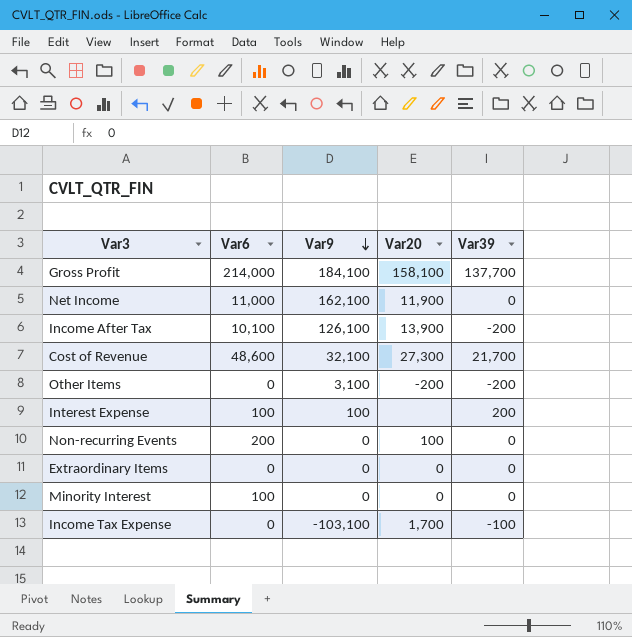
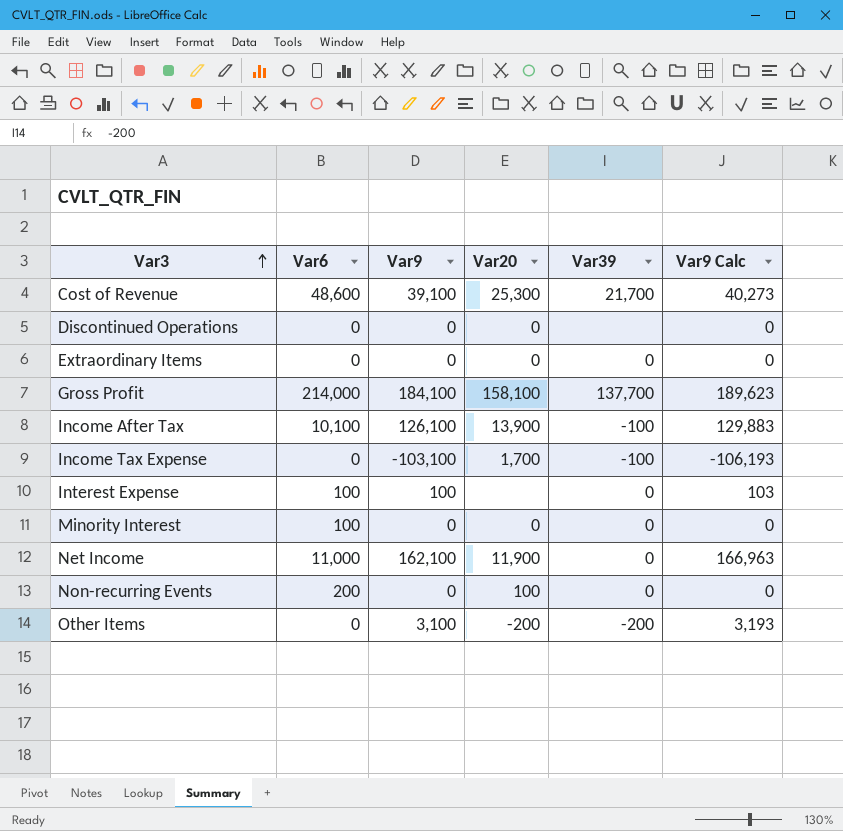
row order: Var9 descending -> Var3 ascending
column Var9 Calc | formula: none -> [Var9] * 1.03
Cost of Revenue | Var9: 32,100 -> 39,100
Cost of Revenue | Var20: 27,300 -> 25,300
row Discontinued Operations: none -> 0 | 0 | 0 | none | 0
Income After Tax | Var39: -200 -> -100
Interest Expense | Var39: 200 -> 0

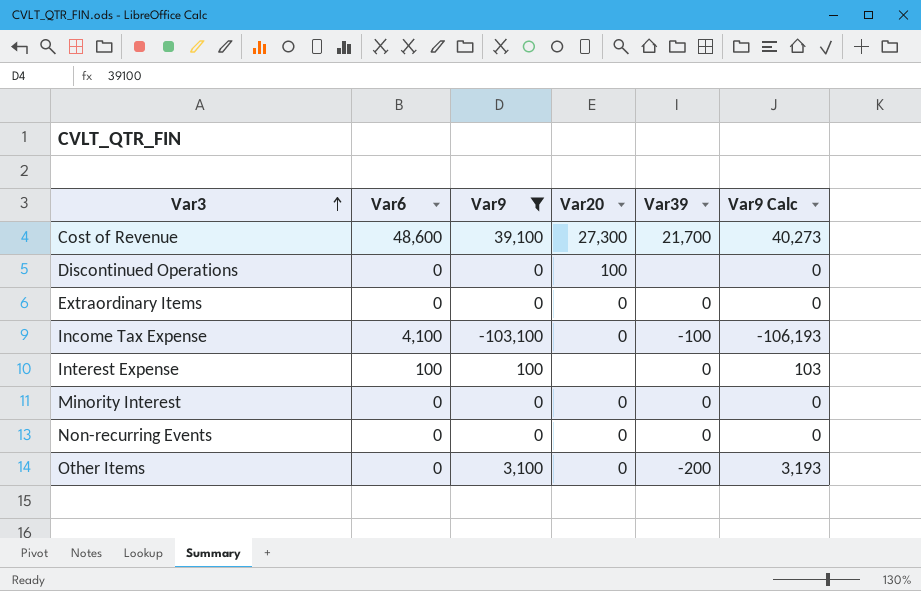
filter: none -> Var9 <= 39,100
Cost of Revenue | Var20: 25,300 -> 27,300
Discontinued Operations | Var20: 0 -> 100
Income Tax Expense | Var6: 0 -> 4,100
Income Tax Expense | Var20: 1,700 -> 0
Minority Interest | Var6: 100 -> 0
Non-recurring Events | Var6: 200 -> 0
Non-recurring Events | Var20: 100 -> 0
Other Items | Var20: -200 -> 0

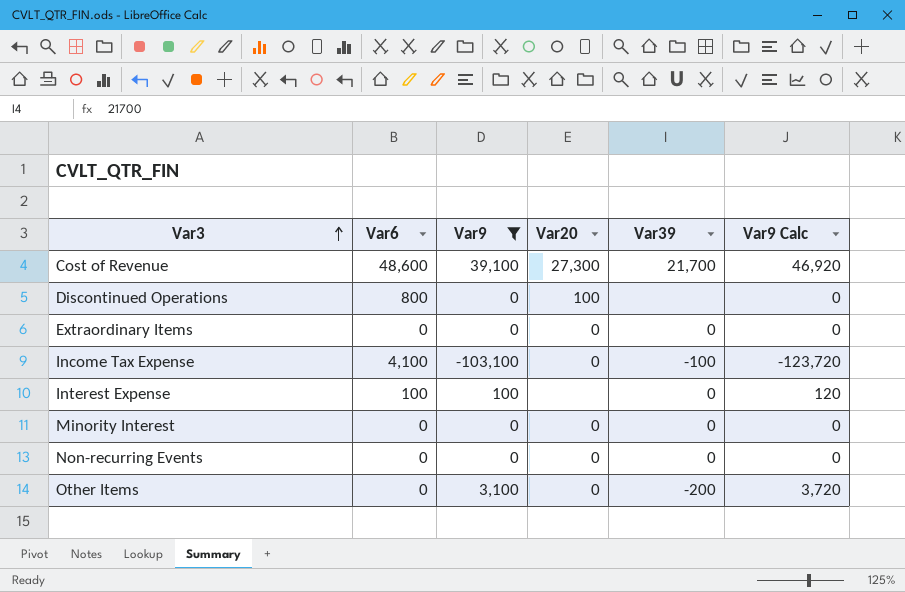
column Var9 Calc | formula: [Var9] * 1.03 -> [Var9] * 1.2
Discontinued Operations | Var6: 0 -> 800

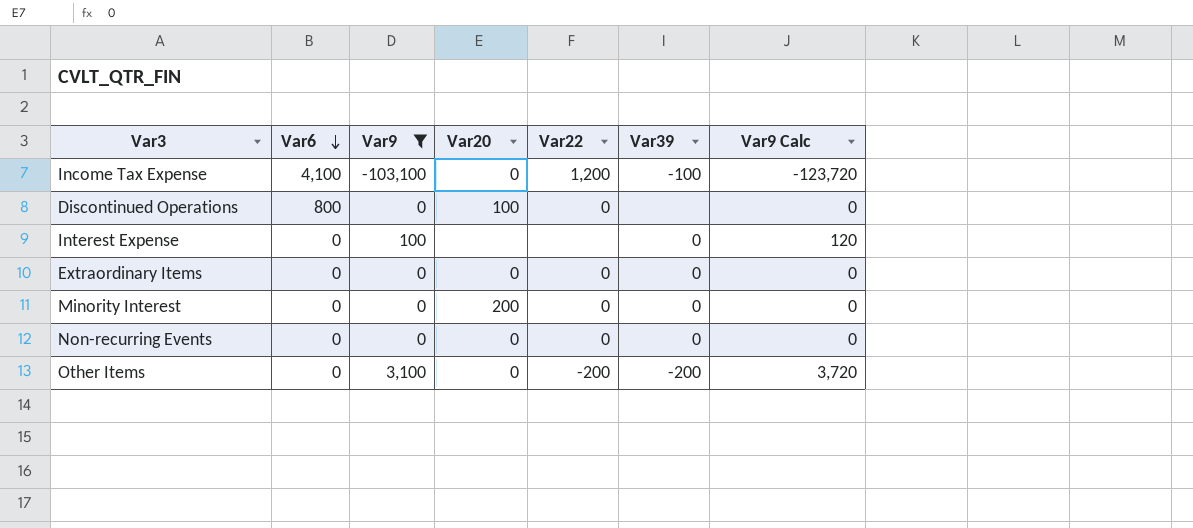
row order: Var3 ascending -> Var6 descending
column Var22 | position: none -> 5
row Cost of Revenue: 48,600 | 39,100 | 27,300 | 21,700 | 46,920 -> none
Interest Expense | Var6: 100 -> 0
Minority Interest | Var20: 0 -> 200

